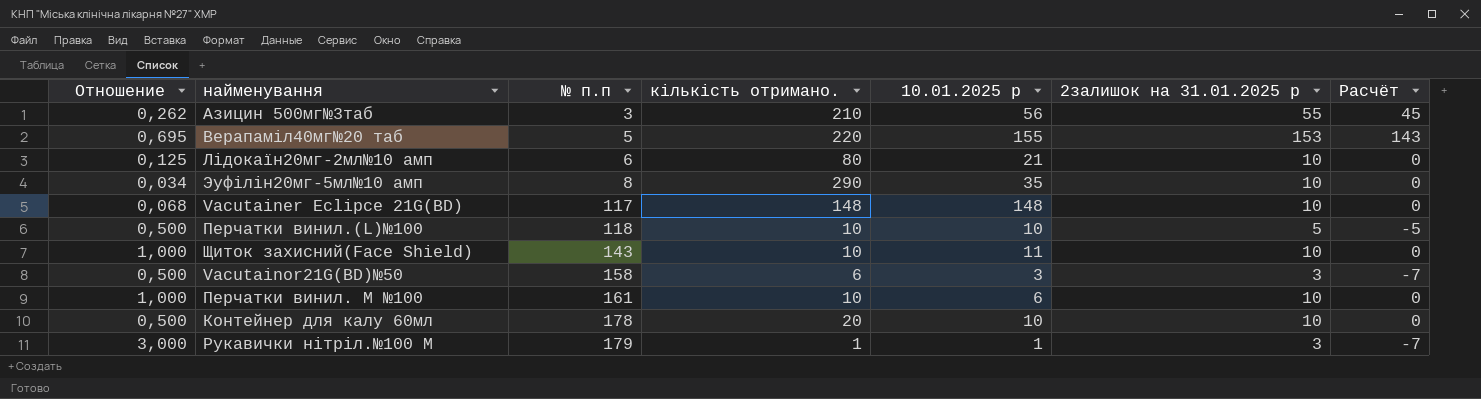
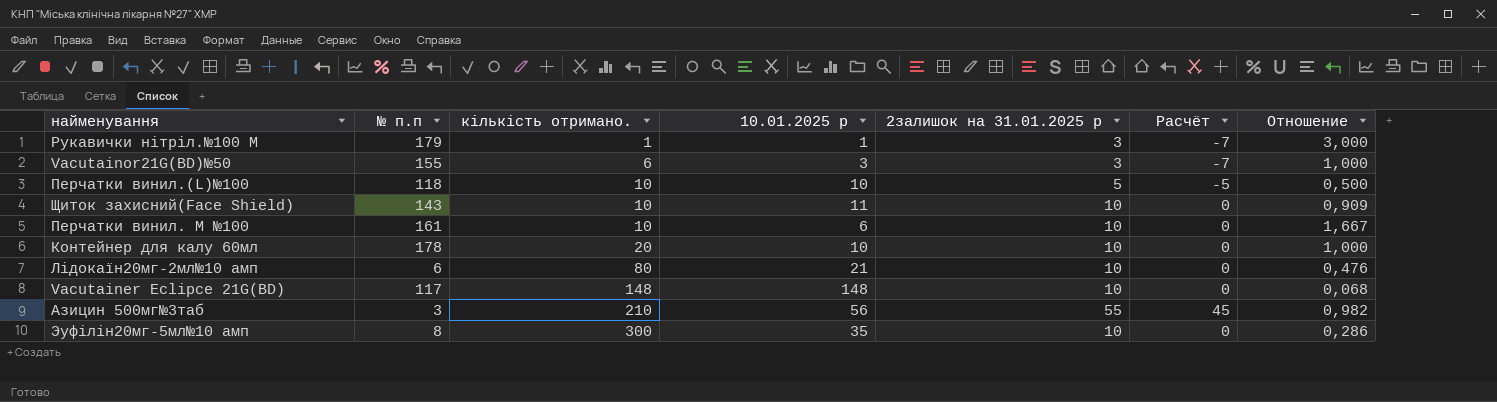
row order: № п.п ascending -> кількість отримано. ascending
column Отношение | formula: [2залишок на 31.01.2025 р] / [кількість отримано.] -> [2залишок на 31.01.2025 р] / [10.01.2025 р]
column Отношение | position: 1 -> 7
row Верапаміл40мг№20 таб: 0,695 | 5 | 220 | 155 | 153 | 143 -> none
Vacutainor21G(BD)№50 | № п.п: 158 -> 155
Эуфілін20мг-5мл№10 амп | кількість отримано.: 290 -> 300

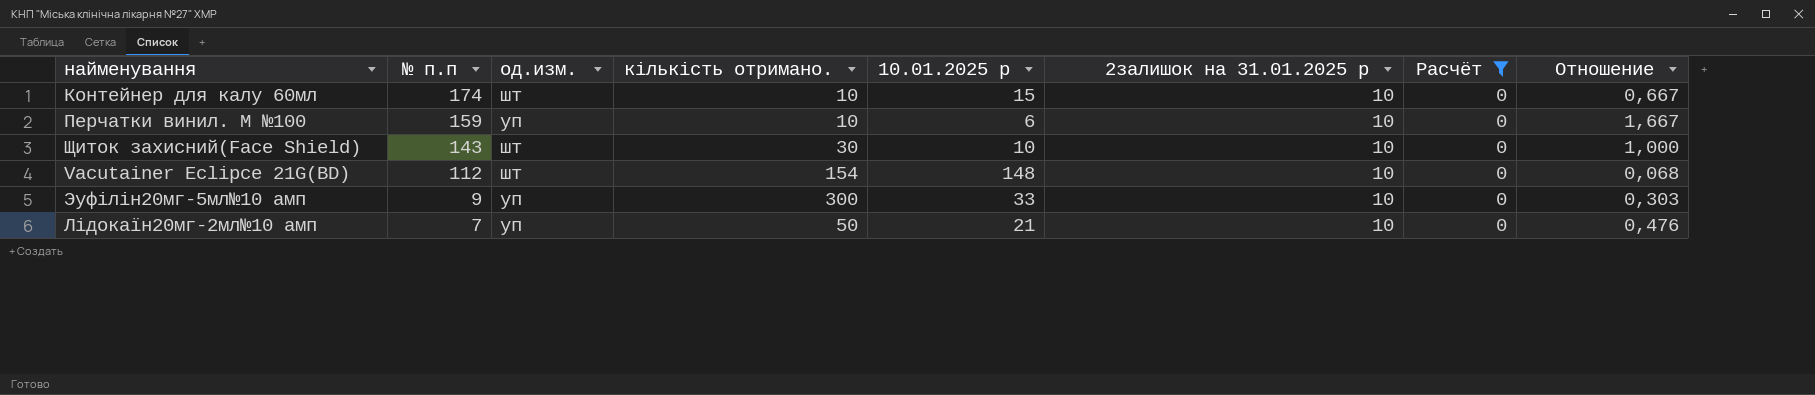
filter: none -> Расчёт = 0
row order: кількість отримано. ascending -> № п.п descending
column од.изм. | position: none -> 3
Контейнер для калу 60мл | № п.п: 178 -> 174
Контейнер для калу 60мл | кількість отримано.: 20 -> 10
Контейнер для калу 60мл | 10.01.2025 р: 10 -> 15
Контейнер для калу 60мл | Отношение: 1,000 -> 0,667
Перчатки винил. М №100 | № п.п: 161 -> 159
Щиток захисний(Face Shield) | кількість отримано.: 10 -> 30
Щиток захисний(Face Shield) | 10.01.2025 р: 11 -> 10
Щиток захисний(Face Shield) | Отношение: 0,909 -> 1,000
Vacutainer Eclipce 21G(BD) | № п.п: 117 -> 112
Vacutainer Eclipce 21G(BD) | кількість отримано.: 148 -> 154
Эуфілін20мг-5мл№10 амп | № п.п: 8 -> 9
Эуфілін20мг-5мл№10 амп | 10.01.2025 р: 35 -> 33
Эуфілін20мг-5мл№10 амп | Отношение: 0,286 -> 0,303
Лідокаїн20мг-2мл№10 амп | № п.п: 6 -> 7
Лідокаїн20мг-2мл№10 амп | кількість отримано.: 80 -> 50

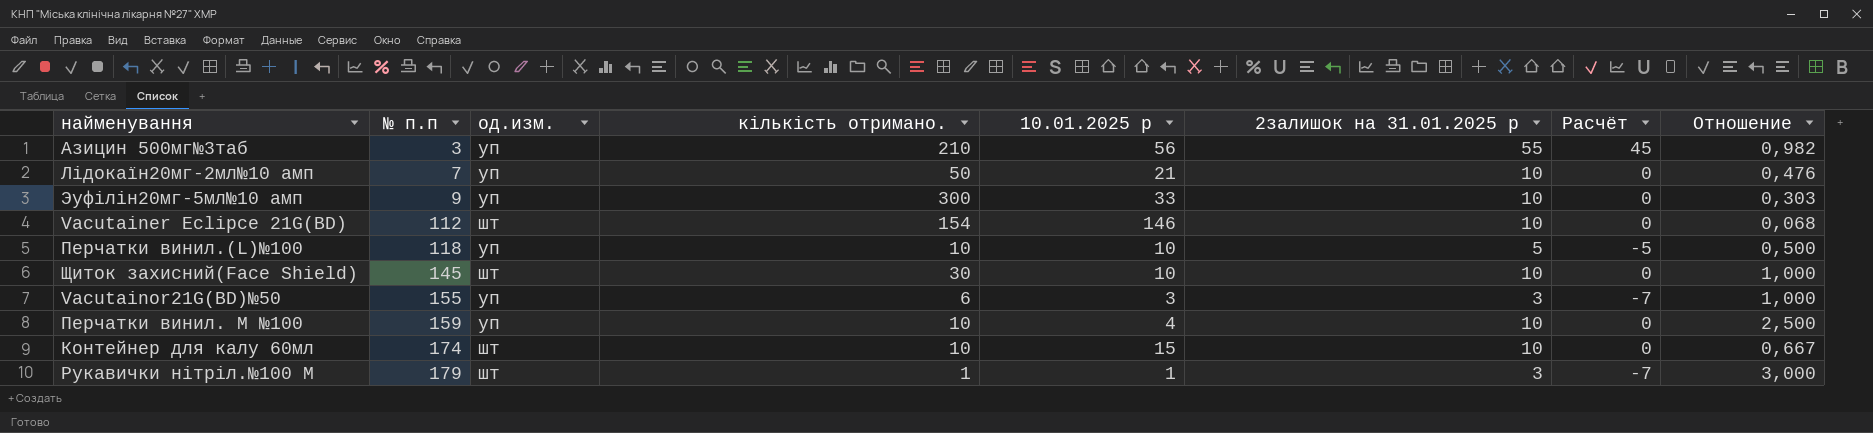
filter: Расчёт = 0 -> none
row order: № п.п descending -> № п.п ascending
Vacutainer Eclipce 21G(BD) | 10.01.2025 р: 148 -> 146
Щиток захисний(Face Shield) | № п.п: 143 -> 145
Перчатки винил. М №100 | 10.01.2025 р: 6 -> 4
Перчатки винил. М №100 | Отношение: 1,667 -> 2,500

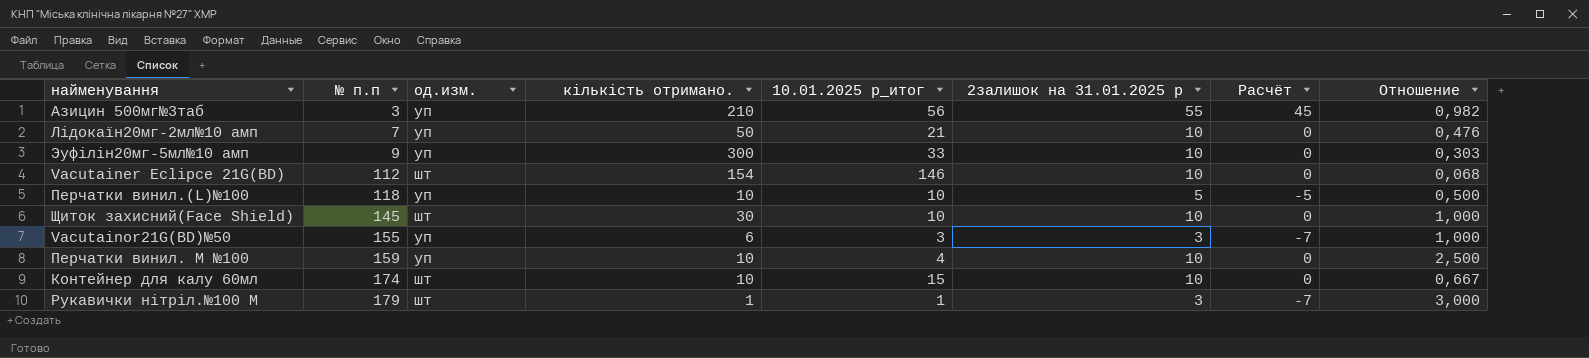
column name: 10.01.2025 р -> 10.01.2025 р_итог

